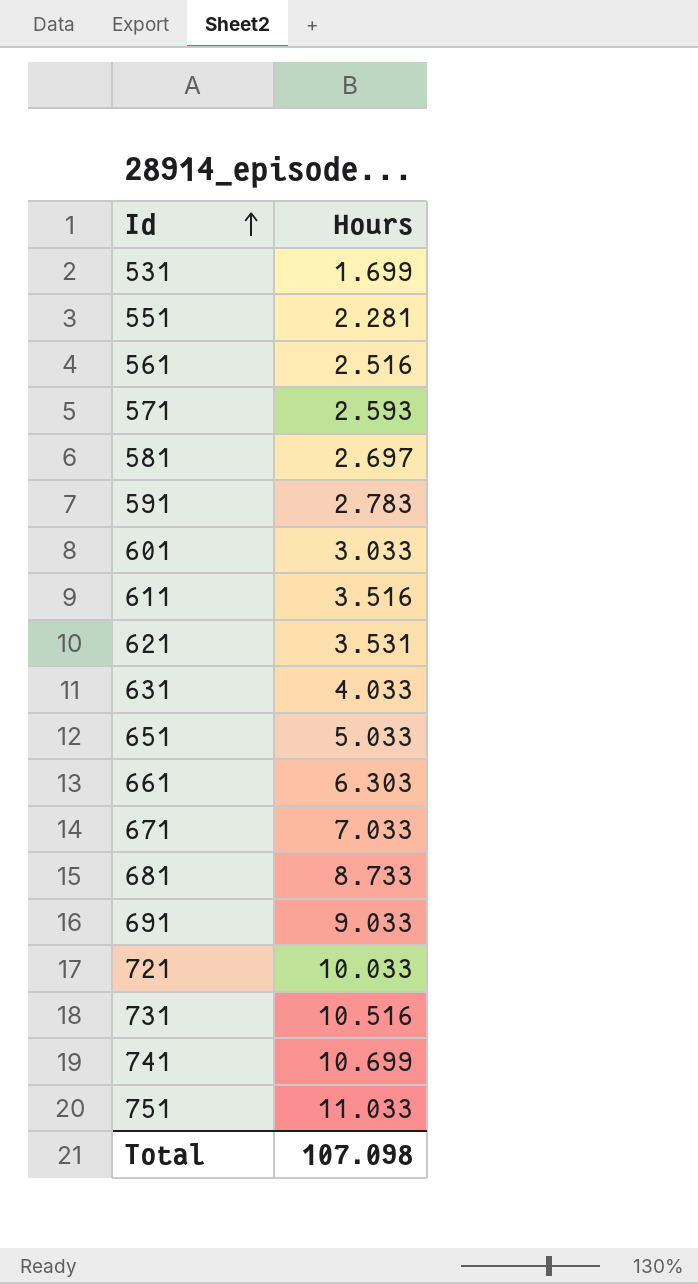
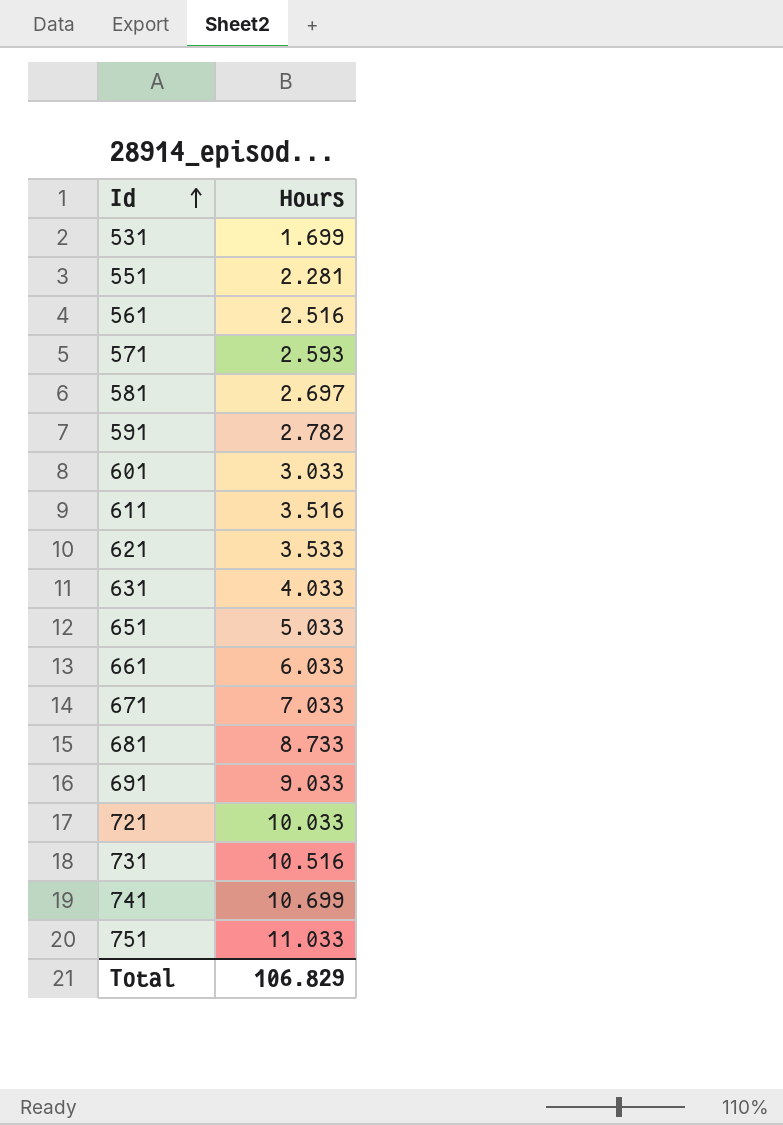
591 | Hours: 2.783 -> 2.782
621 | Hours: 3.531 -> 3.533
661 | Hours: 6.303 -> 6.033
Total | Hours: 107.098 -> 106.829

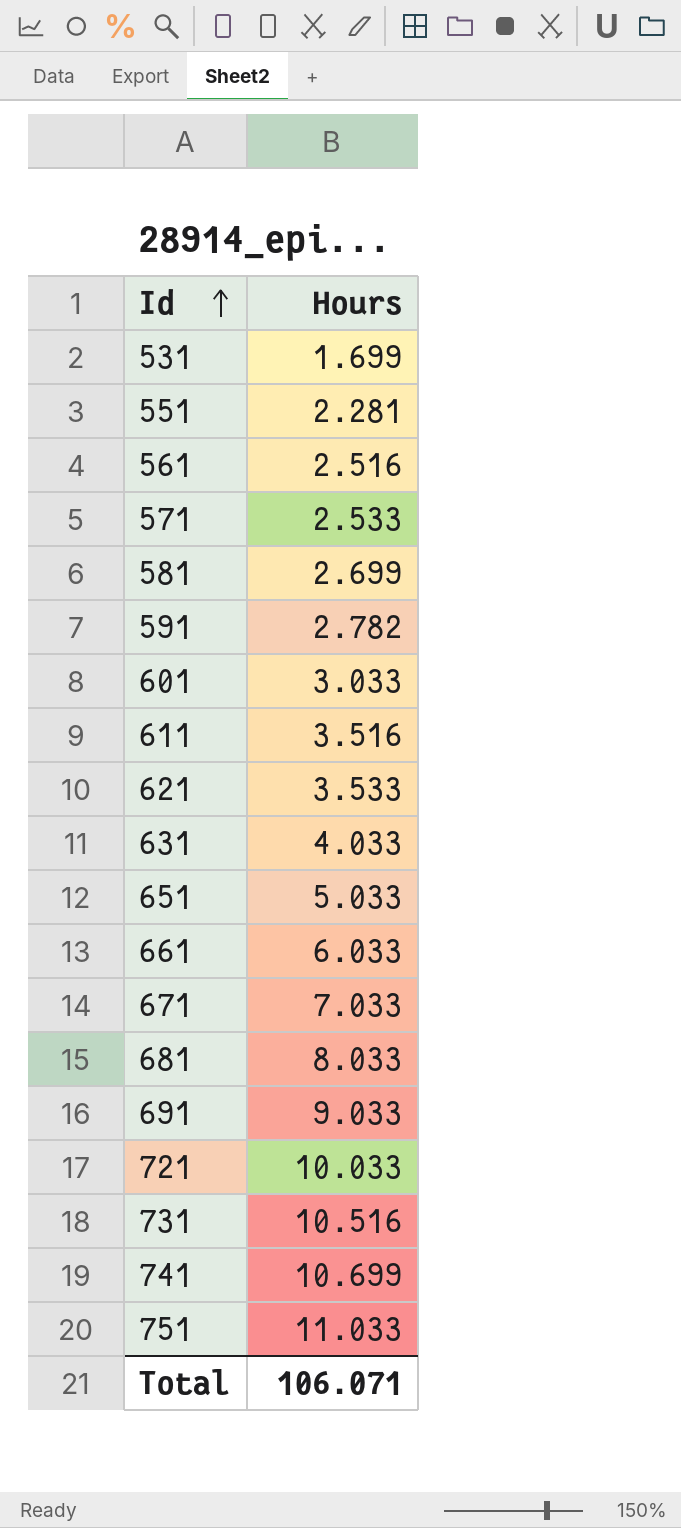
571 | Hours: 2.593 -> 2.533
581 | Hours: 2.697 -> 2.699
681 | Hours: 8.733 -> 8.033
Total | Hours: 106.829 -> 106.071

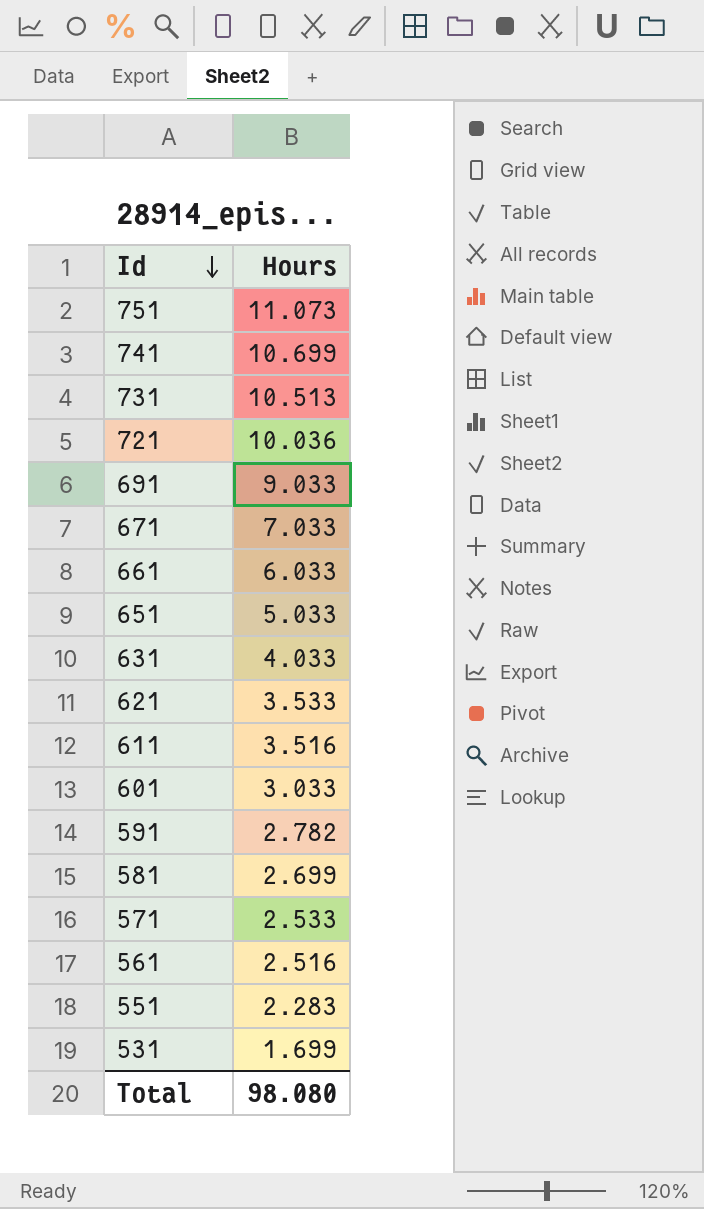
row order: Id ascending -> Id descending
row 681: 8.033 -> none
751 | Hours: 11.033 -> 11.073
731 | Hours: 10.516 -> 10.513
721 | Hours: 10.033 -> 10.036
551 | Hours: 2.281 -> 2.283
Total | Hours: 106.071 -> 98.080

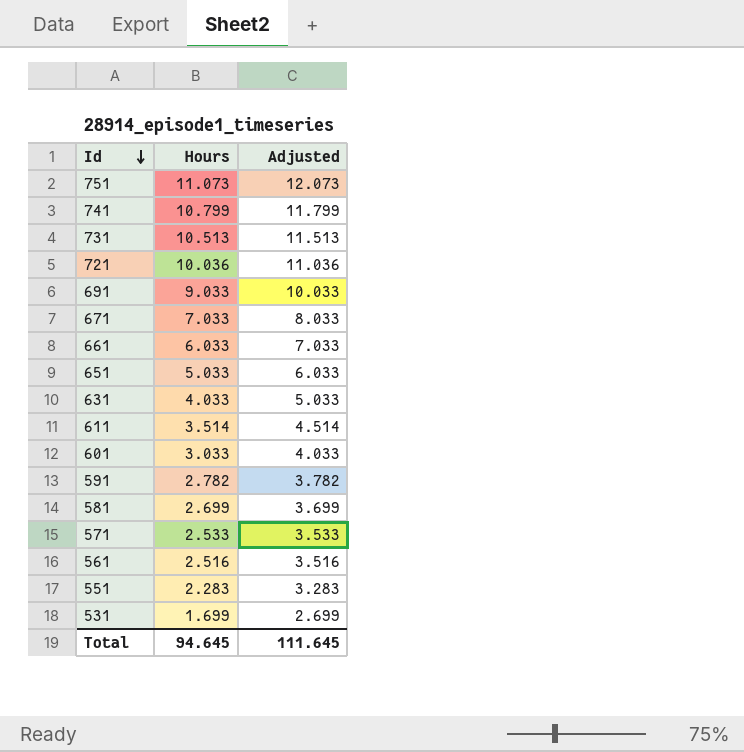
column Adjusted | formula: none -> [Hours] + 1
row 621: 3.533 -> none
741 | Hours: 10.699 -> 10.799
611 | Hours: 3.516 -> 3.514
Total | Hours: 98.080 -> 94.645

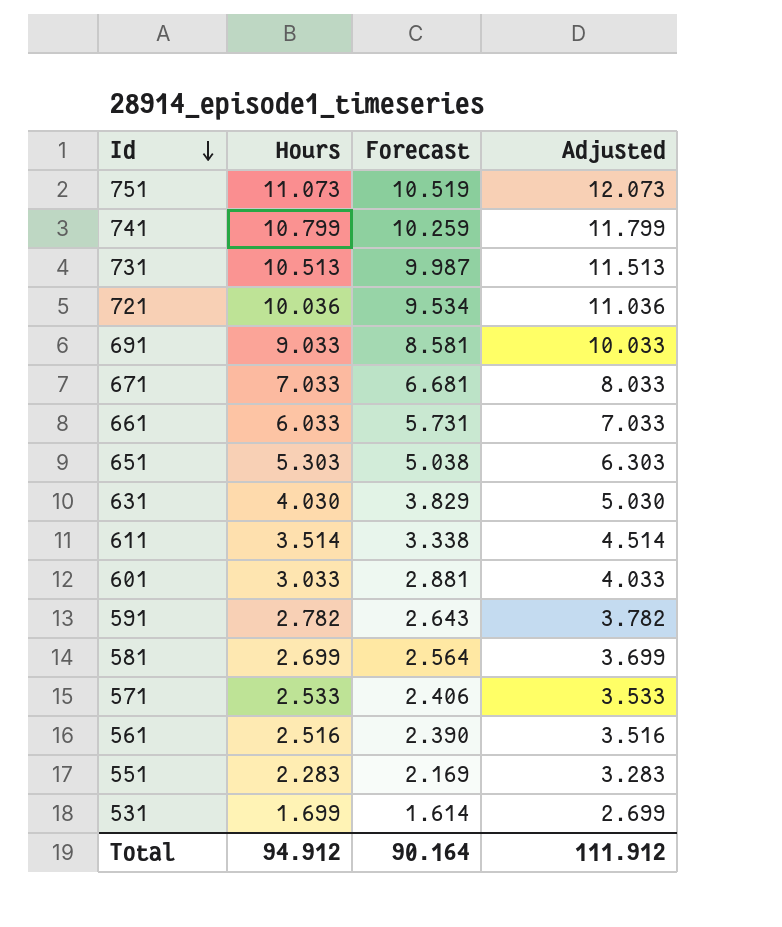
column Forecast | formula: none -> [Hours] * 0.95
651 | Hours: 5.033 -> 5.303
651 | Adjusted: 6.033 -> 6.303
631 | Hours: 4.033 -> 4.030
631 | Adjusted: 5.033 -> 5.030
Total | Hours: 94.645 -> 94.912
Total | Adjusted: 111.645 -> 111.912

